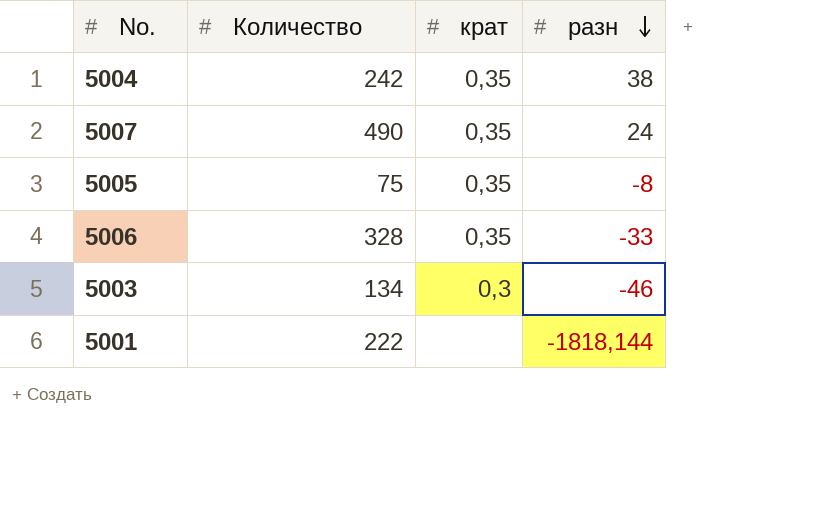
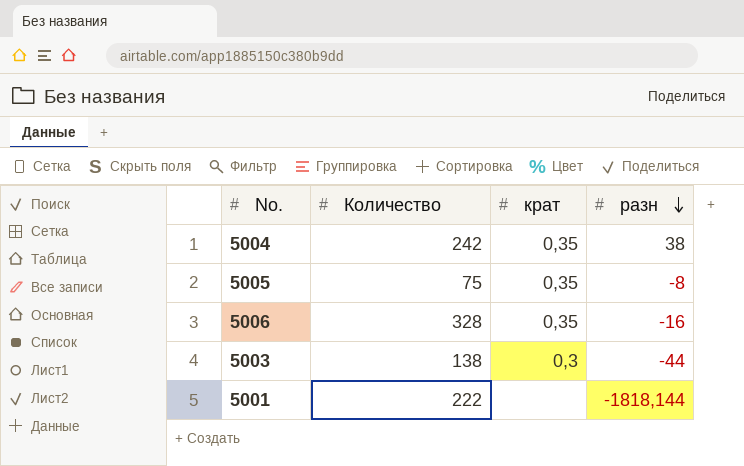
row 5007: 490 | 0,35 | 24 -> none
5006 | разн: -33 -> -16
5003 | Количество: 134 -> 138
5003 | разн: -46 -> -44

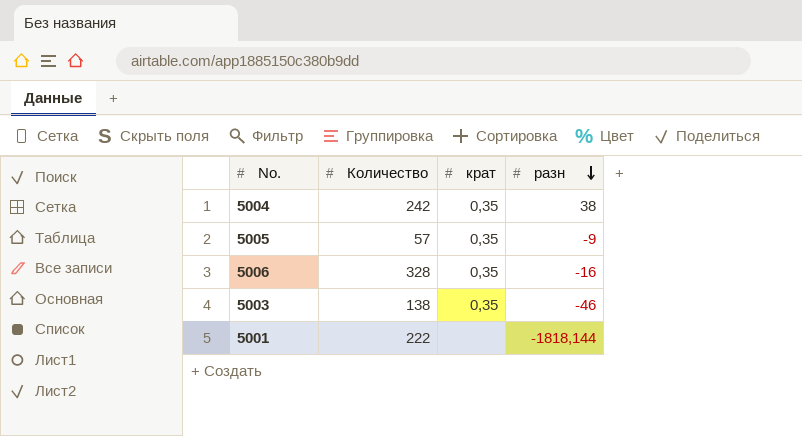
5005 | Количество: 75 -> 57
5005 | разн: -8 -> -9
5003 | крат: 0,3 -> 0,35
5003 | разн: -44 -> -46

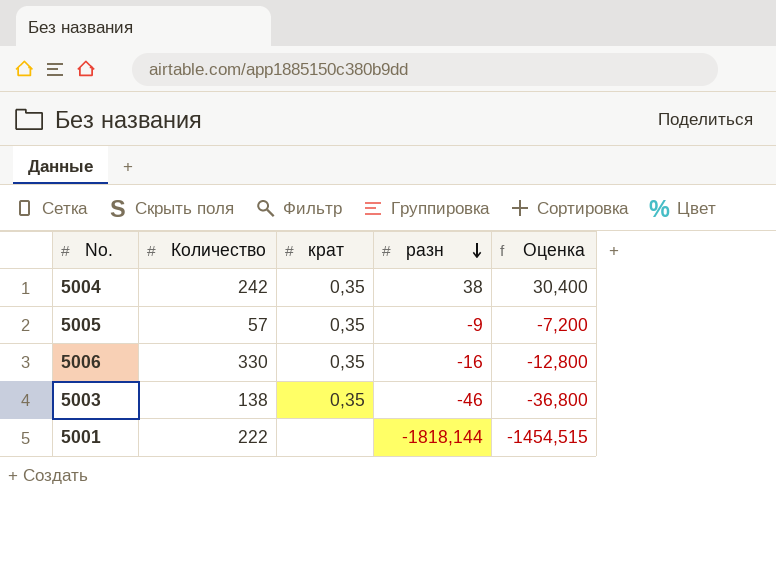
column Оценка | formula: none -> [разн] * 0,8
5006 | Количество: 328 -> 330

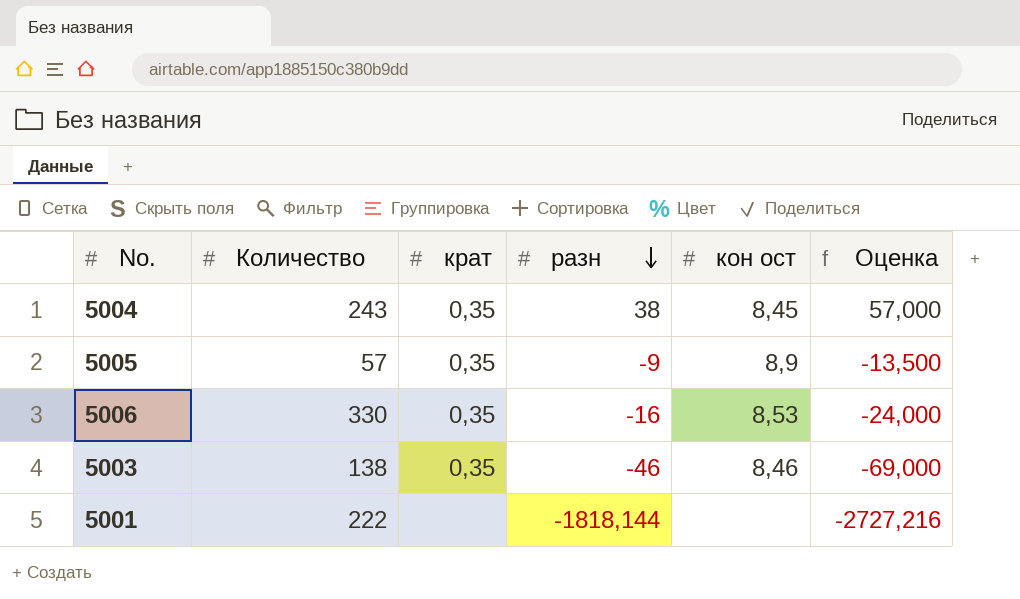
column кон ост | position: none -> 5
column Оценка | formula: [разн] * 0,8 -> [разн] * 1,5
5004 | Количество: 242 -> 243

